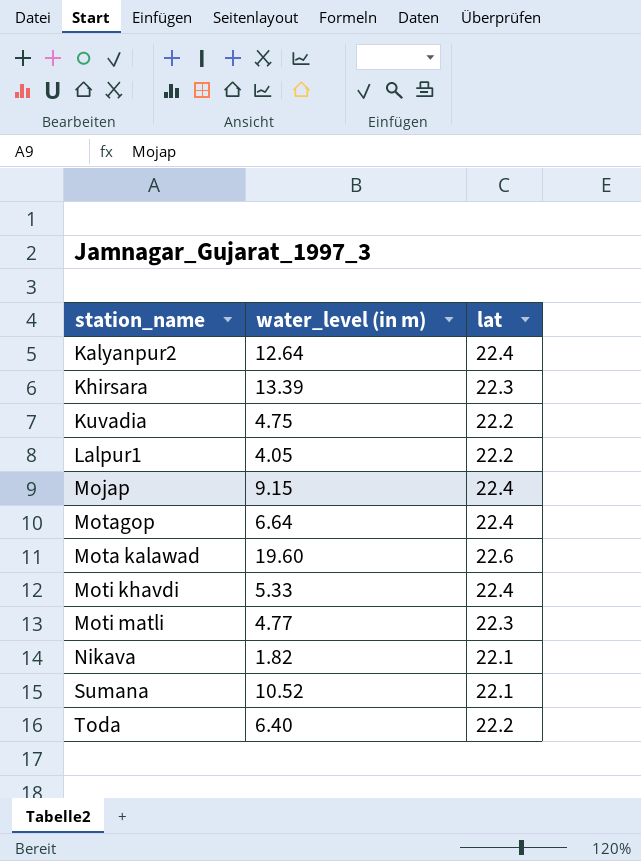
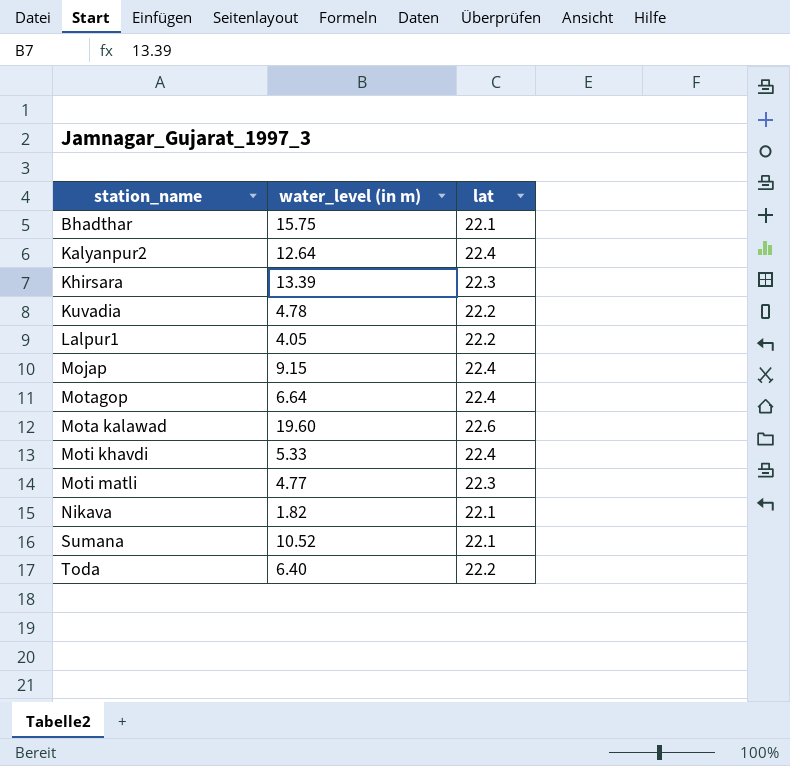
row Bhadthar: none -> 15.75 | 22.1
Kuvadia | water_level (in m): 4.75 -> 4.78

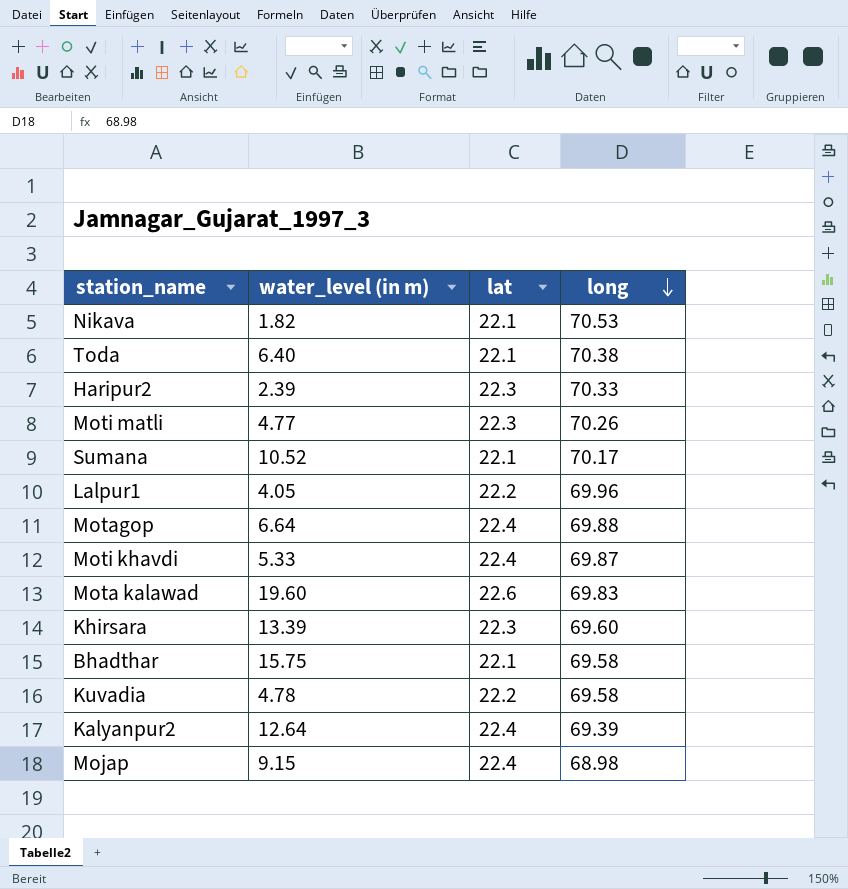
row order: none -> long descending
column long | position: none -> 4
Toda | lat: 22.2 -> 22.1
row Haripur2: none -> 2.39 | 22.3 | 70.33

